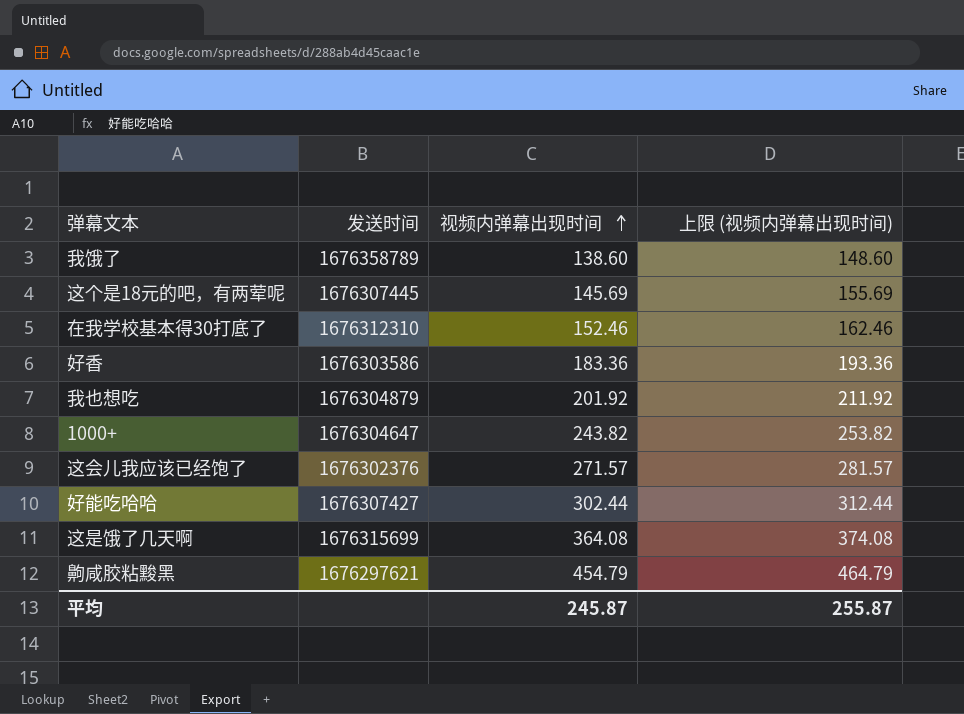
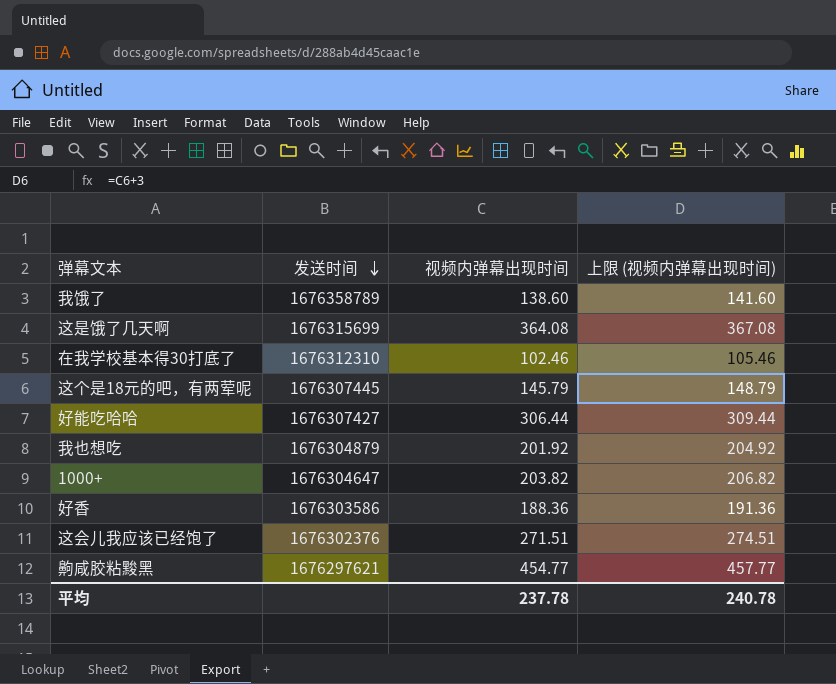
row order: 视频内弹幕出现时间 ascending -> 发送时间 descending
column 上限 (视频内弹幕出现时间) | formula: [视频内弹幕出现时间] + 10 -> [视频内弹幕出现时间] + 3
在我学校基本得30打底了 | 视频内弹幕出现时间: 152.46 -> 102.46
这个是18元的吧，有两荤呢 | 视频内弹幕出现时间: 145.69 -> 145.79
好能吃哈哈 | 视频内弹幕出现时间: 302.44 -> 306.44
1000+ | 视频内弹幕出现时间: 243.82 -> 203.82
好香 | 视频内弹幕出现时间: 183.36 -> 188.36
这会儿我应该已经饱了 | 视频内弹幕出现时间: 271.57 -> 271.51
齁咸胶粘黢黑 | 视频内弹幕出现时间: 454.79 -> 454.77
平均 | 视频内弹幕出现时间: 245.87 -> 237.78
平均 | 上限 (视频内弹幕出现时间): 255.87 -> 240.78

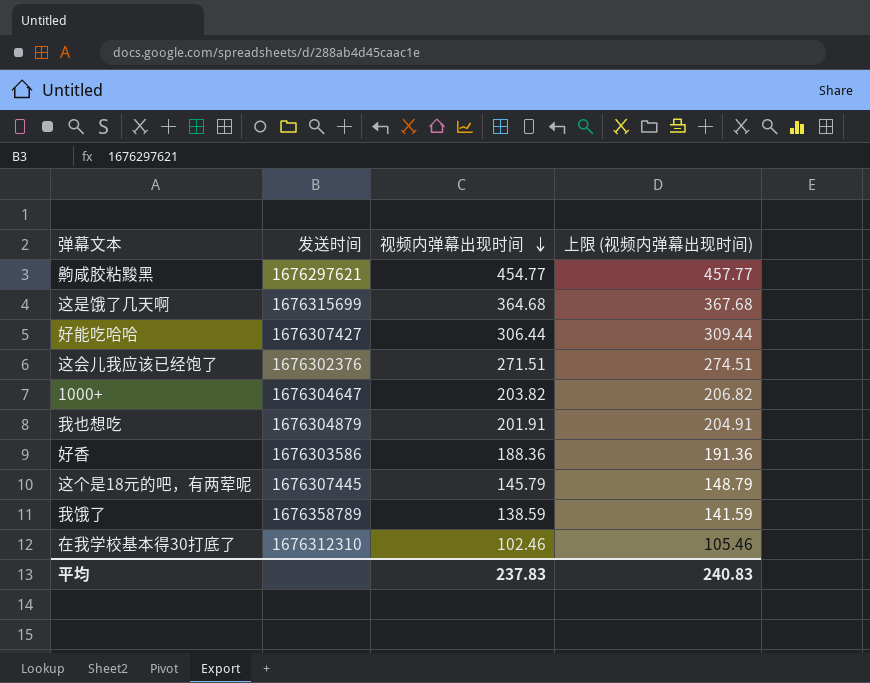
row order: 发送时间 descending -> 视频内弹幕出现时间 descending
这是饿了几天啊 | 视频内弹幕出现时间: 364.08 -> 364.68
这是饿了几天啊 | 上限 (视频内弹幕出现时间): 367.08 -> 367.68
我也想吃 | 视频内弹幕出现时间: 201.92 -> 201.91
我也想吃 | 上限 (视频内弹幕出现时间): 204.92 -> 204.91
我饿了 | 视频内弹幕出现时间: 138.60 -> 138.59
我饿了 | 上限 (视频内弹幕出现时间): 141.60 -> 141.59
平均 | 视频内弹幕出现时间: 237.78 -> 237.83
平均 | 上限 (视频内弹幕出现时间): 240.78 -> 240.83

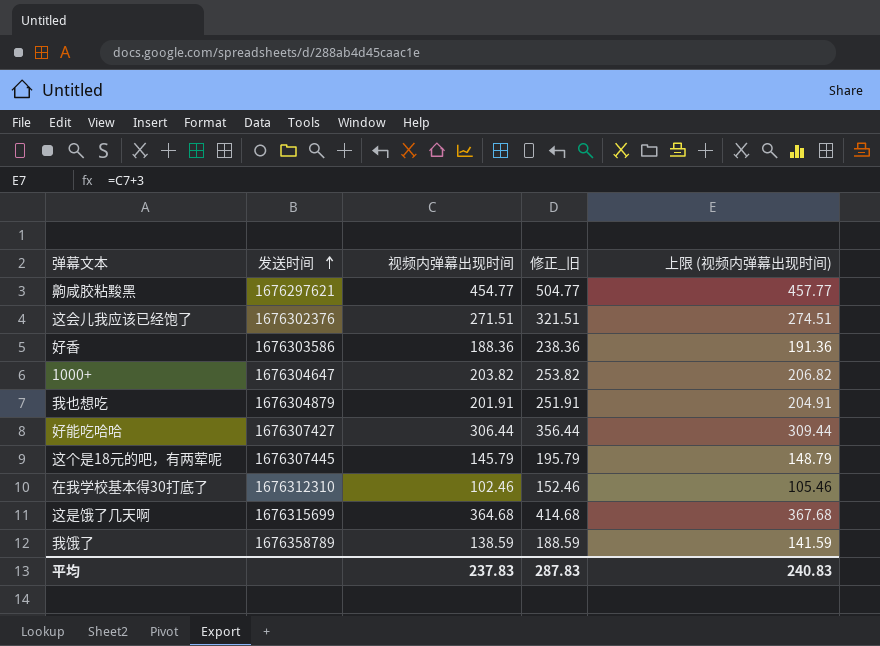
row order: 视频内弹幕出现时间 descending -> 发送时间 ascending
column 修正_旧 | formula: none -> [视频内弹幕出现时间] + 50

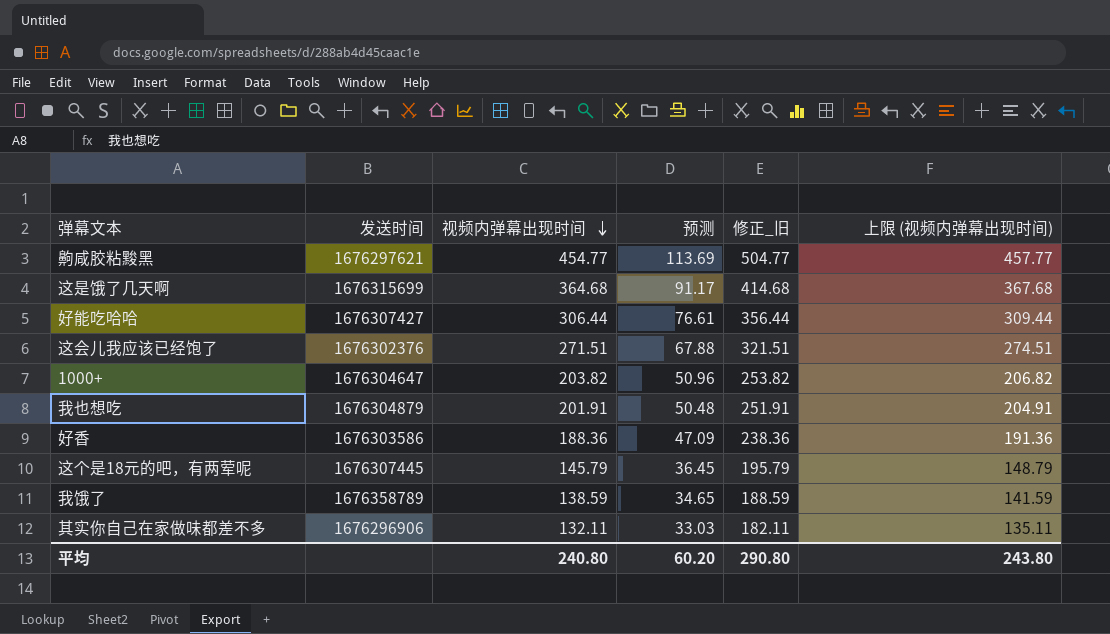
row order: 发送时间 ascending -> 视频内弹幕出现时间 descending
column 预测 | formula: none -> [视频内弹幕出现时间] * 0.25
row 在我学校基本得30打底了: 1676312310 | 102.46 | 152.46 | 105.46 -> none
row 其实你自己在家做味都差不多: none -> 1676296906 | 132.11 | 33.03 | 182.11 | 135.11
平均 | 视频内弹幕出现时间: 237.83 -> 240.80
平均 | 修正_旧: 287.83 -> 290.80
平均 | 上限 (视频内弹幕出现时间): 240.83 -> 243.80

